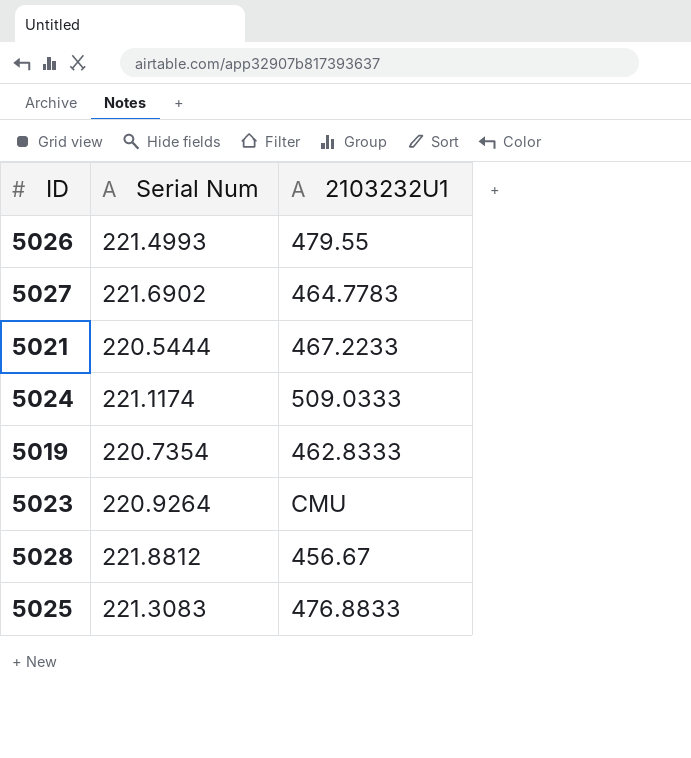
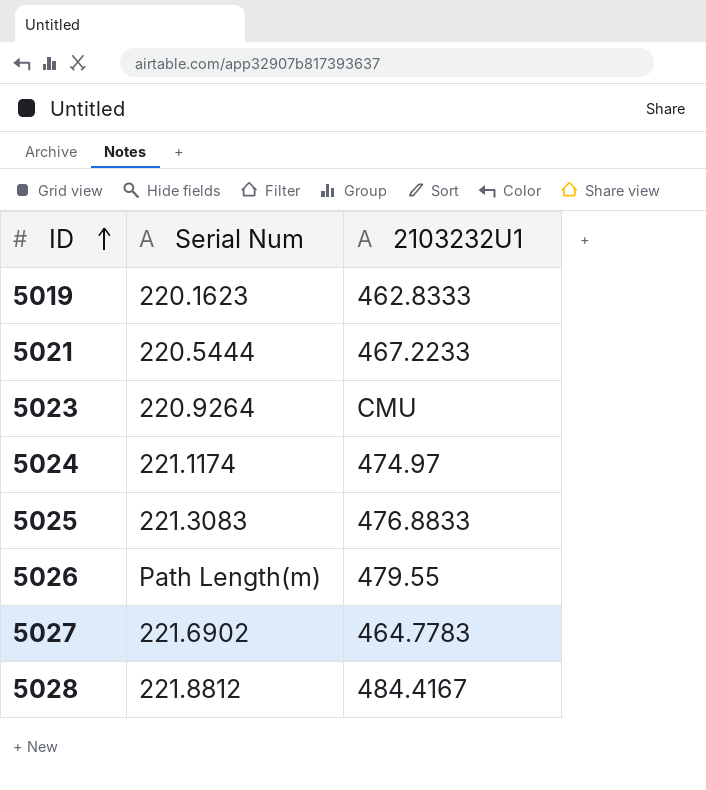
row order: none -> ID ascending
5019 | Serial Num: 220.7354 -> 220.1623
5024 | 2103232U1: 509.0333 -> 474.97
5026 | Serial Num: 221.4993 -> Path Length(m)
5028 | 2103232U1: 456.67 -> 484.4167

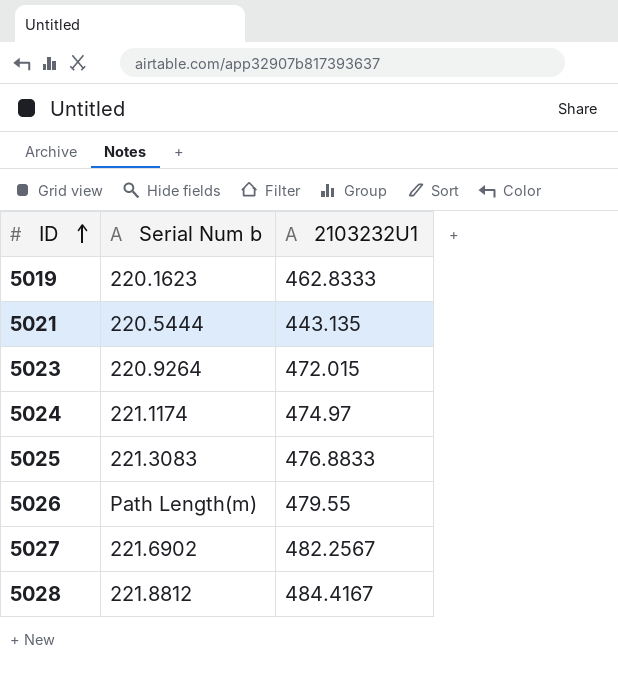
column name: Serial Num -> Serial Num b
5021 | 2103232U1: 467.2233 -> 443.135
5023 | 2103232U1: CMU -> 472.015
5027 | 2103232U1: 464.7783 -> 482.2567

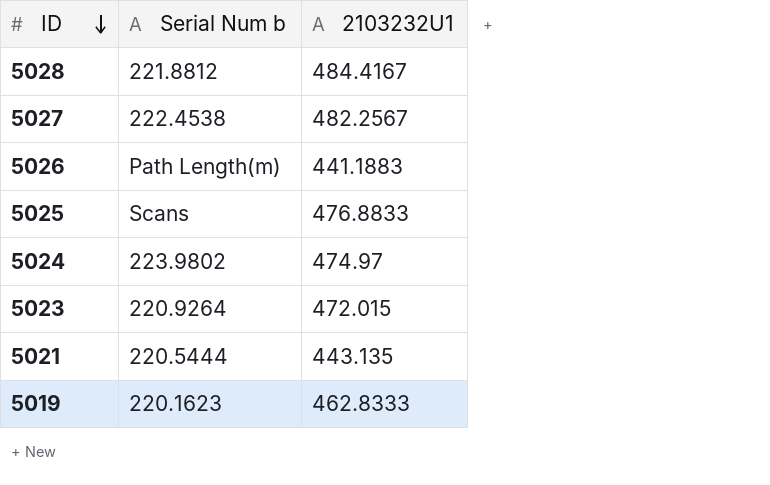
row order: ID ascending -> ID descending
5027 | Serial Num b: 221.6902 -> 222.4538
5026 | 2103232U1: 479.55 -> 441.1883
5025 | Serial Num b: 221.3083 -> Scans
5024 | Serial Num b: 221.1174 -> 223.9802

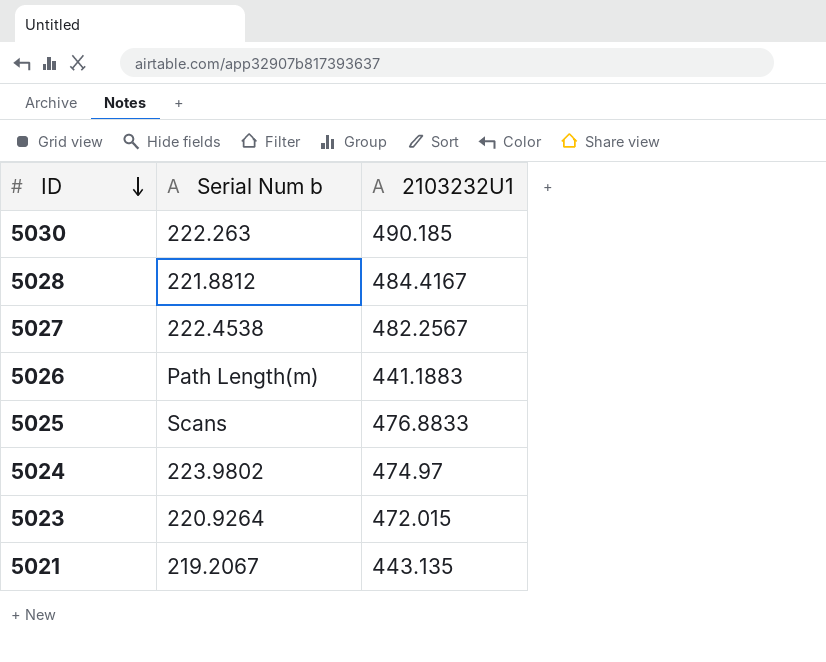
row 5019: 220.1623 | 462.8333 -> none
row 5030: none -> 222.263 | 490.185
5021 | Serial Num b: 220.5444 -> 219.2067

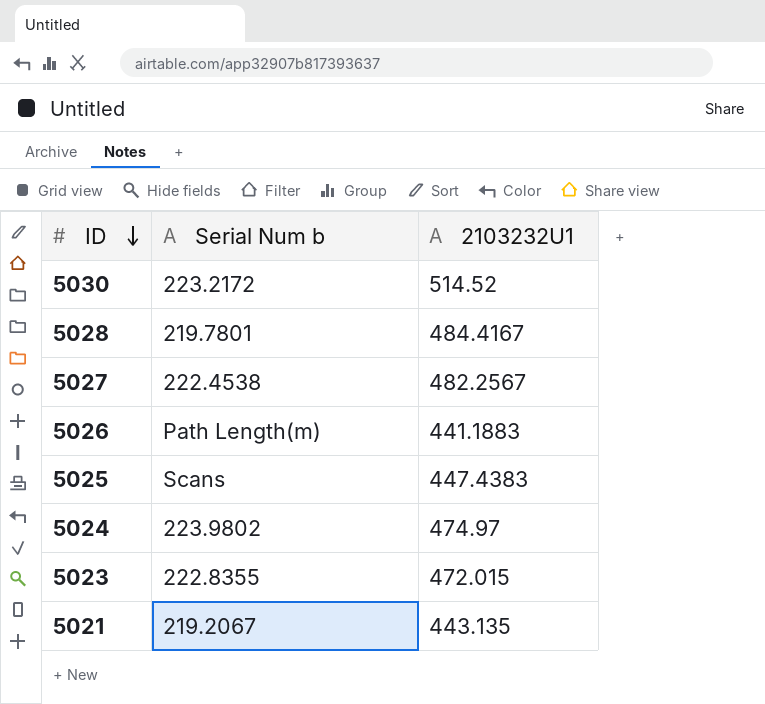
5030 | Serial Num b: 222.263 -> 223.2172
5030 | 2103232U1: 490.185 -> 514.52
5028 | Serial Num b: 221.8812 -> 219.7801
5025 | 2103232U1: 476.8833 -> 447.4383
5023 | Serial Num b: 220.9264 -> 222.8355

